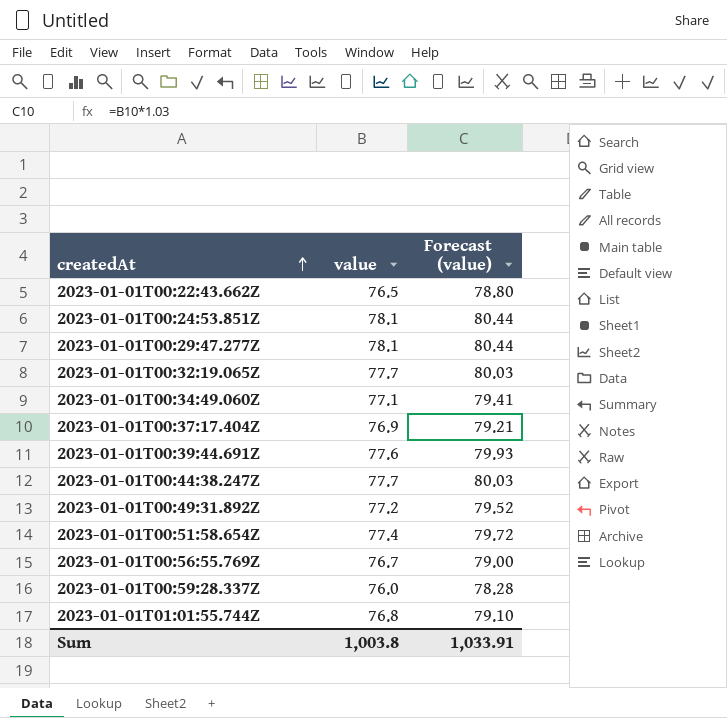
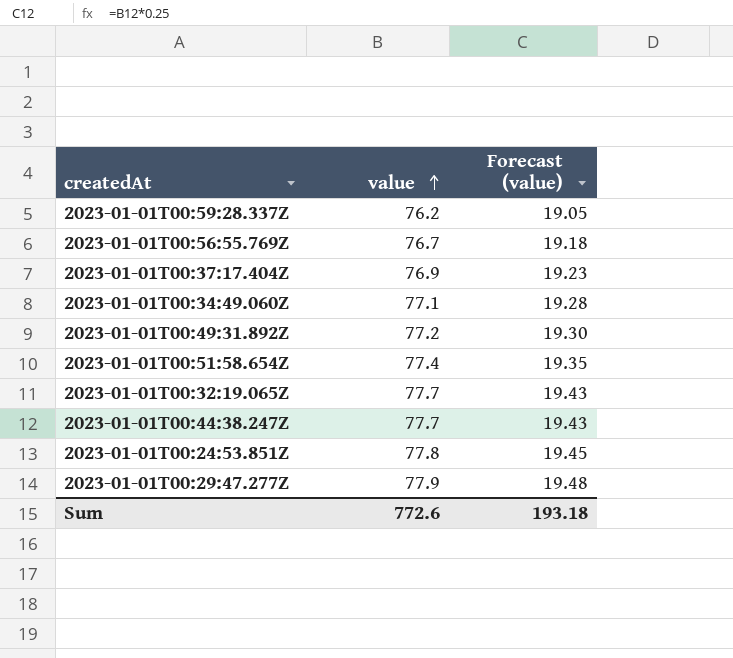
row order: createdAt ascending -> value ascending
column Forecast (value) | formula: [value] * 1.03 -> [value] * 0.25
row 2023-01-01T00:22:43.662Z: 76.5 | 78.80 -> none
row 2023-01-01T00:39:44.691Z: 77.6 | 79.93 -> none
row 2023-01-01T01:01:55.744Z: 76.8 | 79.10 -> none
2023-01-01T00:59:28.337Z | value: 76.0 -> 76.2
2023-01-01T00:24:53.851Z | value: 78.1 -> 77.8
2023-01-01T00:29:47.277Z | value: 78.1 -> 77.9
Sum | value: 1,003.8 -> 772.6
Sum | Forecast (value): 1,033.91 -> 193.18

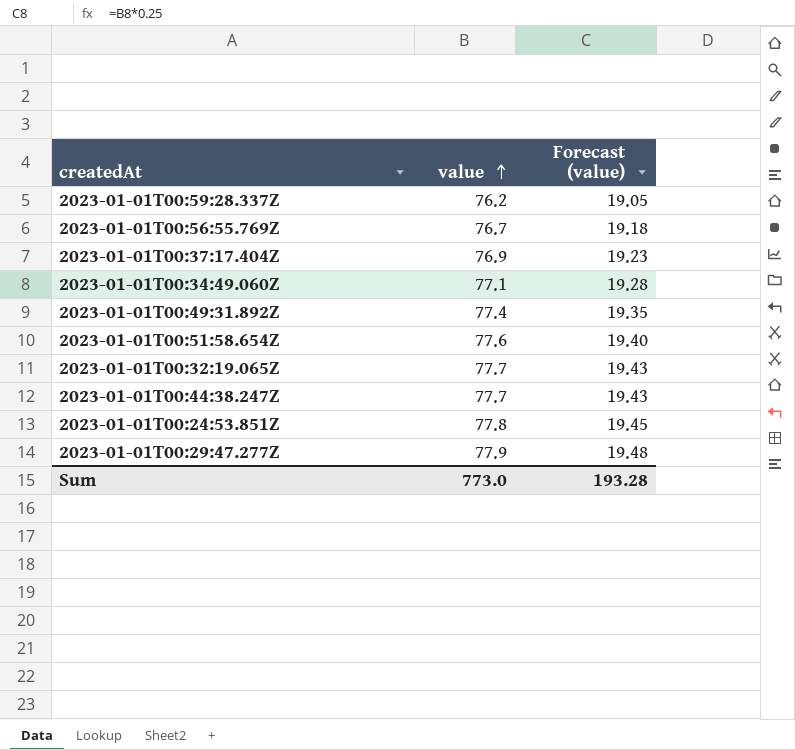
2023-01-01T00:49:31.892Z | value: 77.2 -> 77.4
2023-01-01T00:49:31.892Z | Forecast (value): 19.30 -> 19.35
2023-01-01T00:51:58.654Z | value: 77.4 -> 77.6
2023-01-01T00:51:58.654Z | Forecast (value): 19.35 -> 19.40
Sum | value: 772.6 -> 773.0
Sum | Forecast (value): 193.18 -> 193.28

